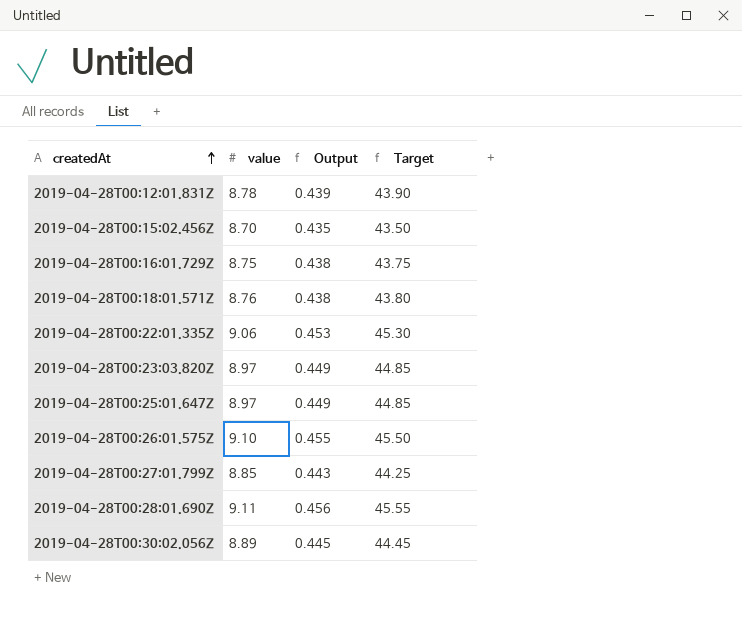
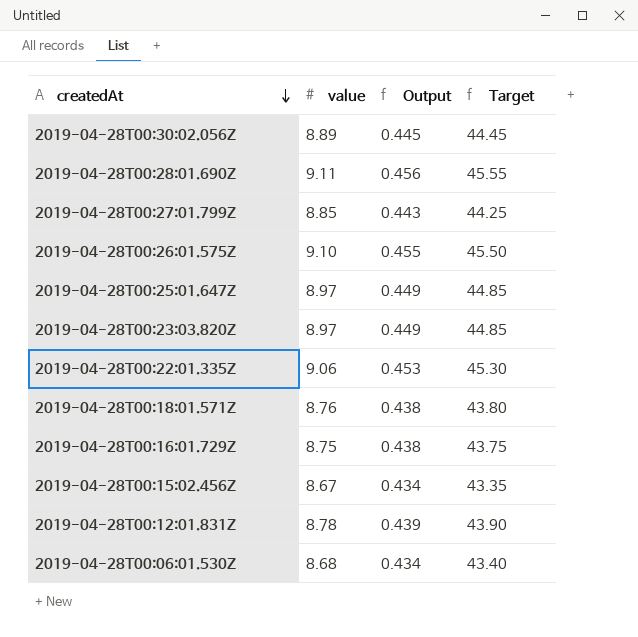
row order: createdAt ascending -> createdAt descending
2019-04-28T00:15:02.456Z | value: 8.70 -> 8.67
2019-04-28T00:15:02.456Z | Output: 0.435 -> 0.434
2019-04-28T00:15:02.456Z | Target: 43.50 -> 43.35
row 2019-04-28T00:06:01.530Z: none -> 8.68 | 0.434 | 43.40

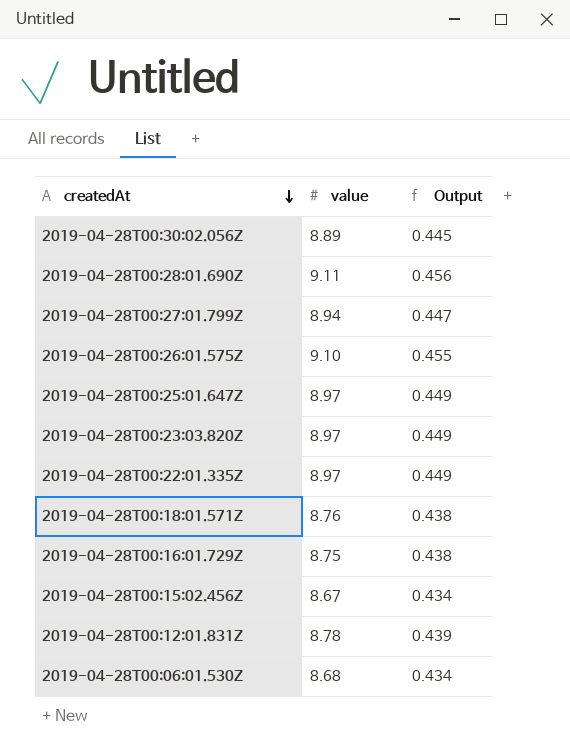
column Target | formula: [value] * 5 -> none
2019-04-28T00:27:01.799Z | value: 8.85 -> 8.94
2019-04-28T00:27:01.799Z | Output: 0.443 -> 0.447
2019-04-28T00:22:01.335Z | value: 9.06 -> 8.97
2019-04-28T00:22:01.335Z | Output: 0.453 -> 0.449

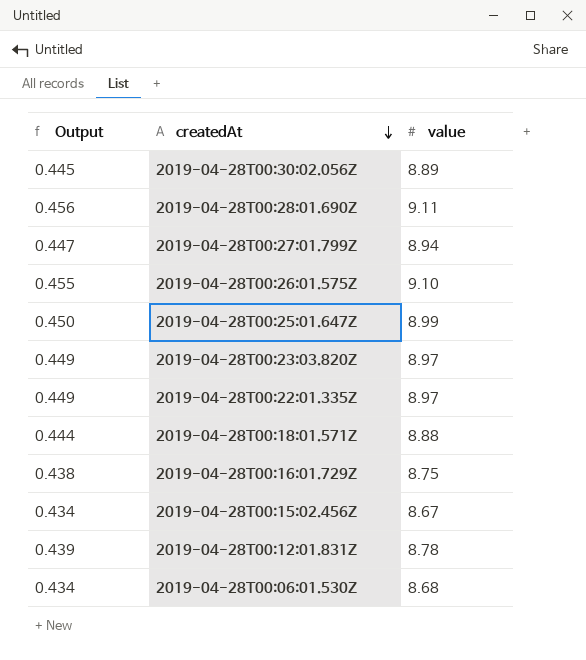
column Output | position: 3 -> 1
2019-04-28T00:25:01.647Z | Output: 0.449 -> 0.450
2019-04-28T00:25:01.647Z | value: 8.97 -> 8.99
2019-04-28T00:18:01.571Z | Output: 0.438 -> 0.444
2019-04-28T00:18:01.571Z | value: 8.76 -> 8.88

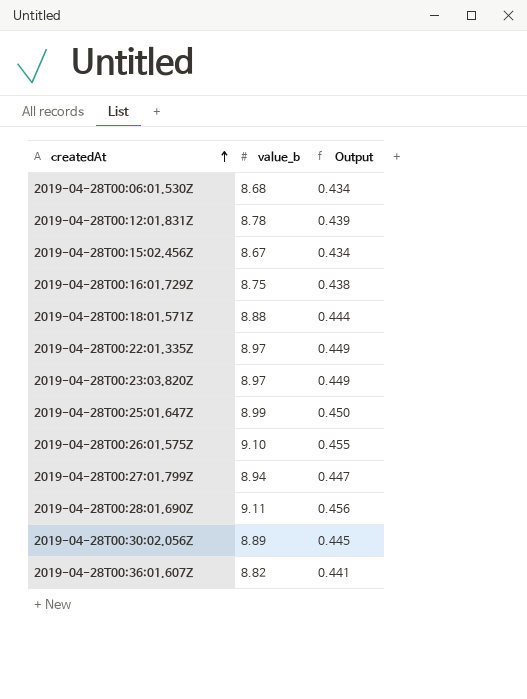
row order: createdAt descending -> createdAt ascending
column name: value -> value_b
column Output | position: 1 -> 3
row 2019-04-28T00:36:01.607Z: none -> 8.82 | 0.441

